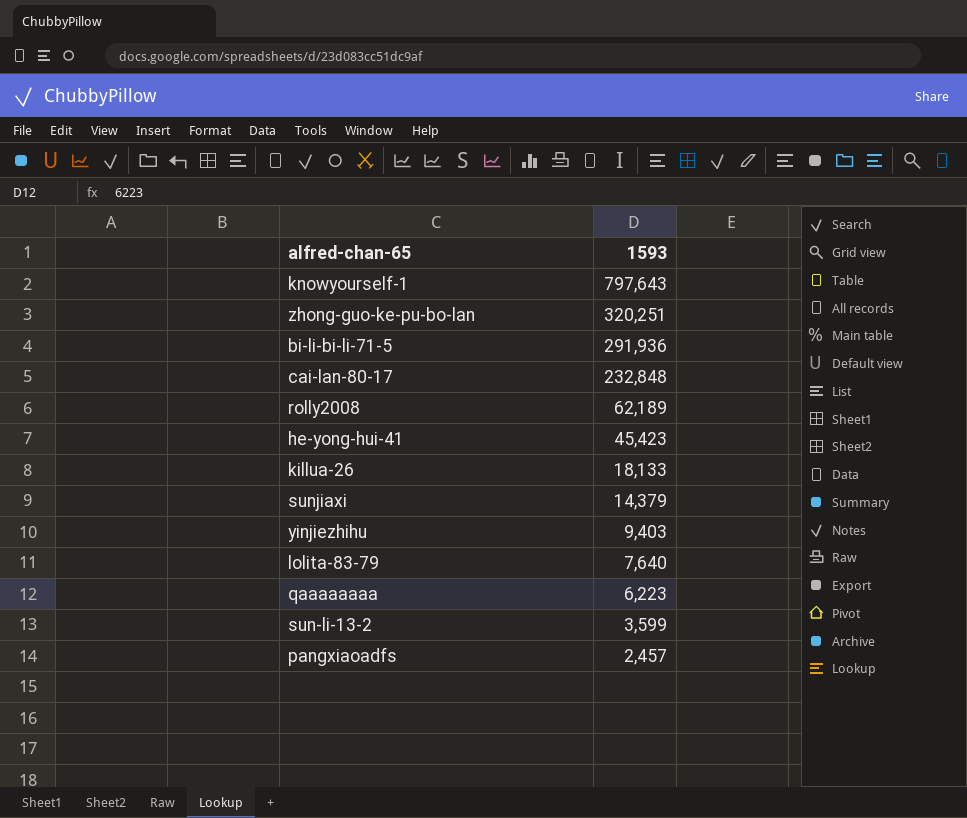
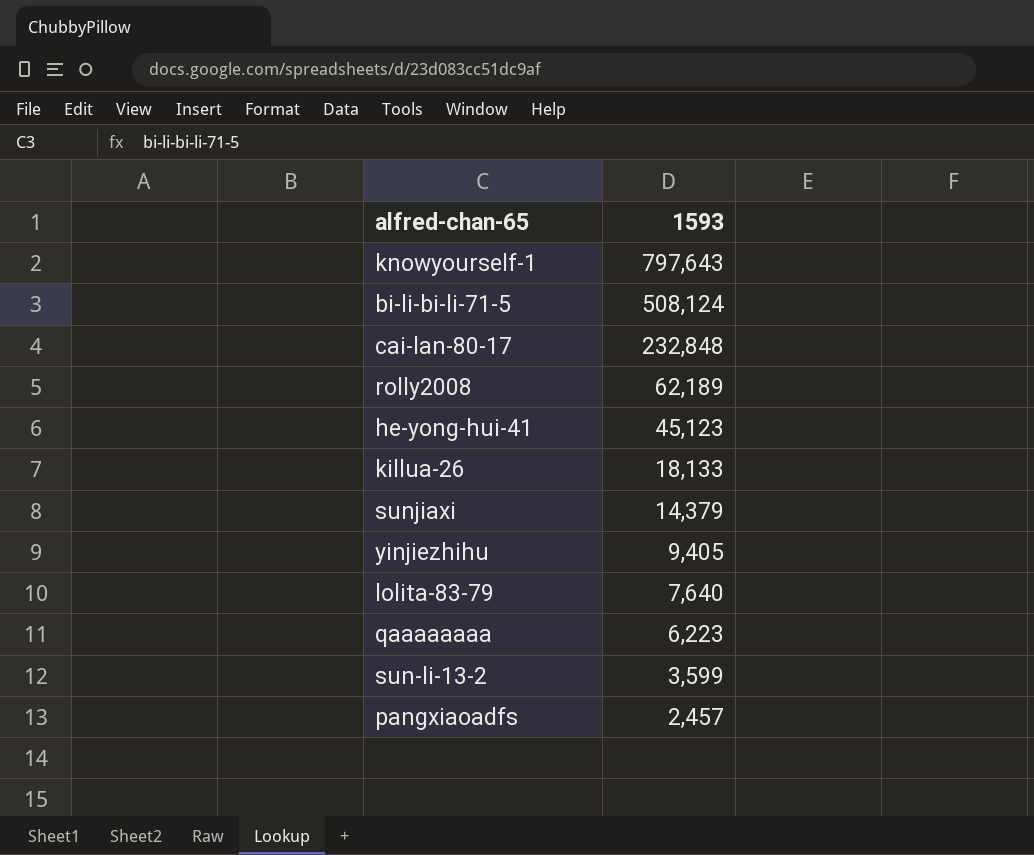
row zhong-guo-ke-pu-bo-lan: 320,251 -> none
bi-li-bi-li-71-5 | 1593: 291,936 -> 508,124
he-yong-hui-41 | 1593: 45,423 -> 45,123
yinjiezhihu | 1593: 9,403 -> 9,405

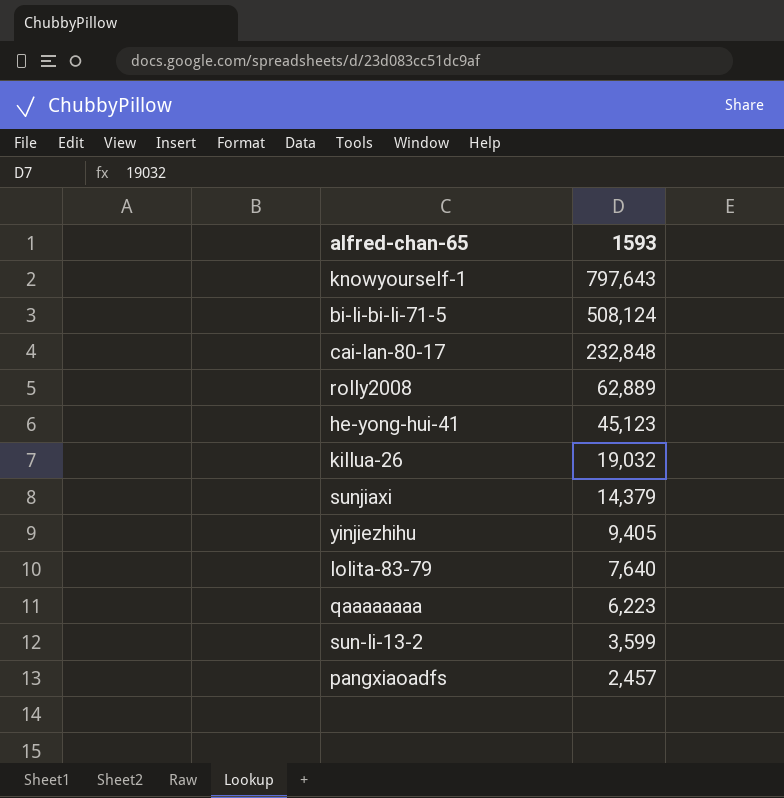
rolly2008 | 1593: 62,189 -> 62,889
killua-26 | 1593: 18,133 -> 19,032

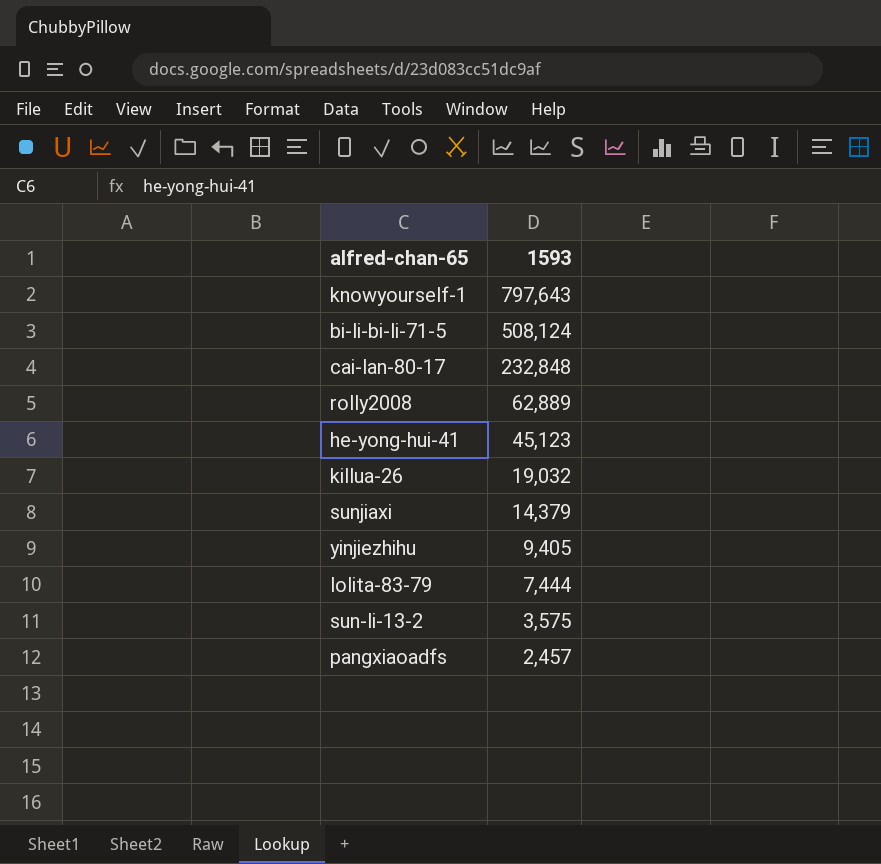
row qaaaaaaaa: 6,223 -> none
lolita-83-79 | 1593: 7,640 -> 7,444
sun-li-13-2 | 1593: 3,599 -> 3,575

